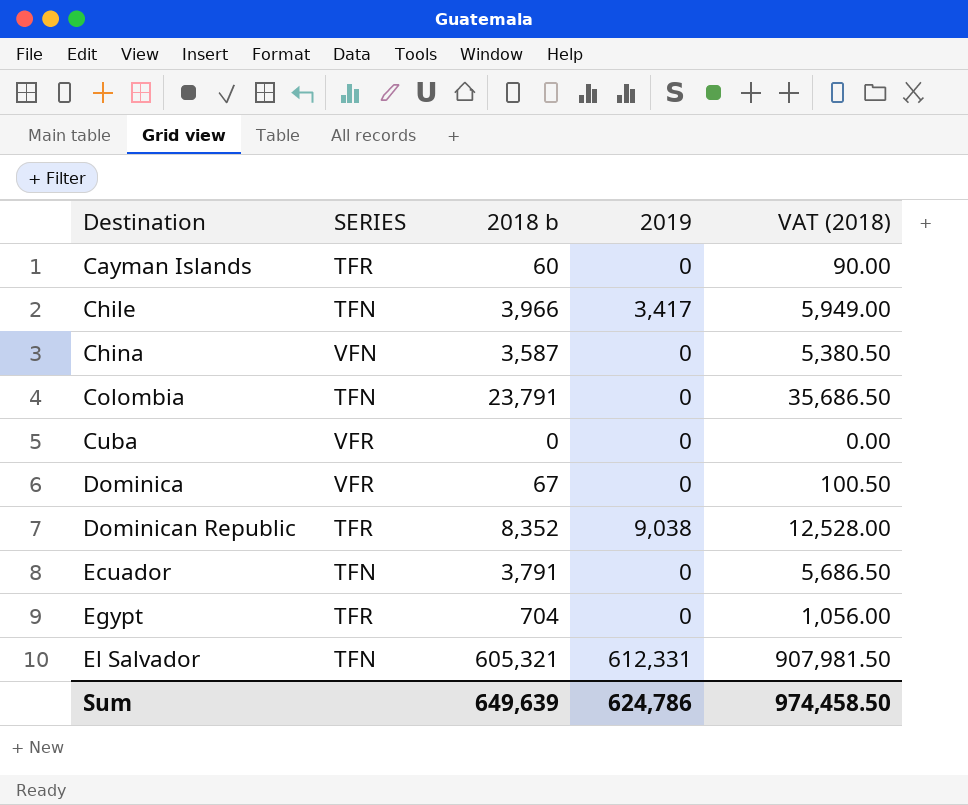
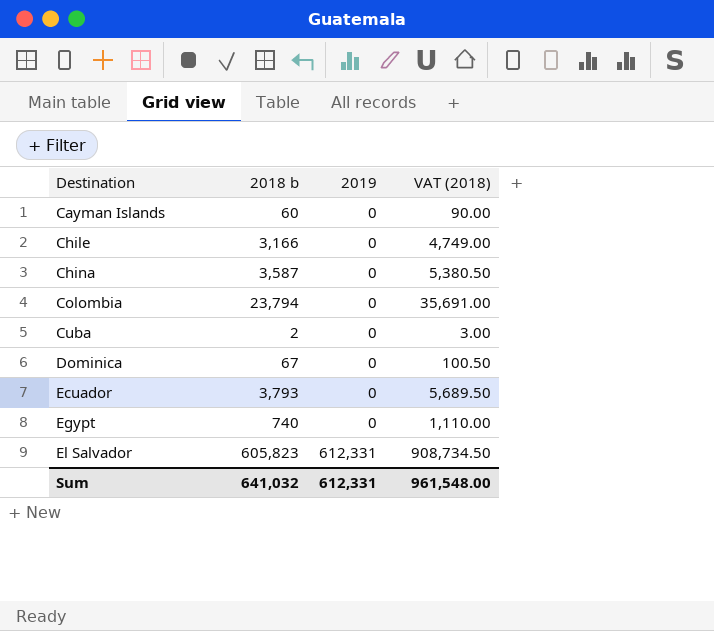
column SERIES | position: 2 -> none
row Dominican Republic: TFR | 8,352 | 9,038 | 12,528.00 -> none
Chile | 2018 b: 3,966 -> 3,166
Chile | 2019: 3,417 -> 0
Chile | VAT (2018): 5,949.00 -> 4,749.00
Colombia | 2018 b: 23,791 -> 23,794
Colombia | VAT (2018): 35,686.50 -> 35,691.00
Cuba | 2018 b: 0 -> 2
Cuba | VAT (2018): 0.00 -> 3.00
Ecuador | 2018 b: 3,791 -> 3,793
Ecuador | VAT (2018): 5,686.50 -> 5,689.50
Egypt | 2018 b: 704 -> 740
Egypt | VAT (2018): 1,056.00 -> 1,110.00
El Salvador | 2018 b: 605,321 -> 605,823
El Salvador | VAT (2018): 907,981.50 -> 908,734.50
Sum | 2018 b: 649,639 -> 641,032
Sum | 2019: 624,786 -> 612,331
Sum | VAT (2018): 974,458.50 -> 961,548.00

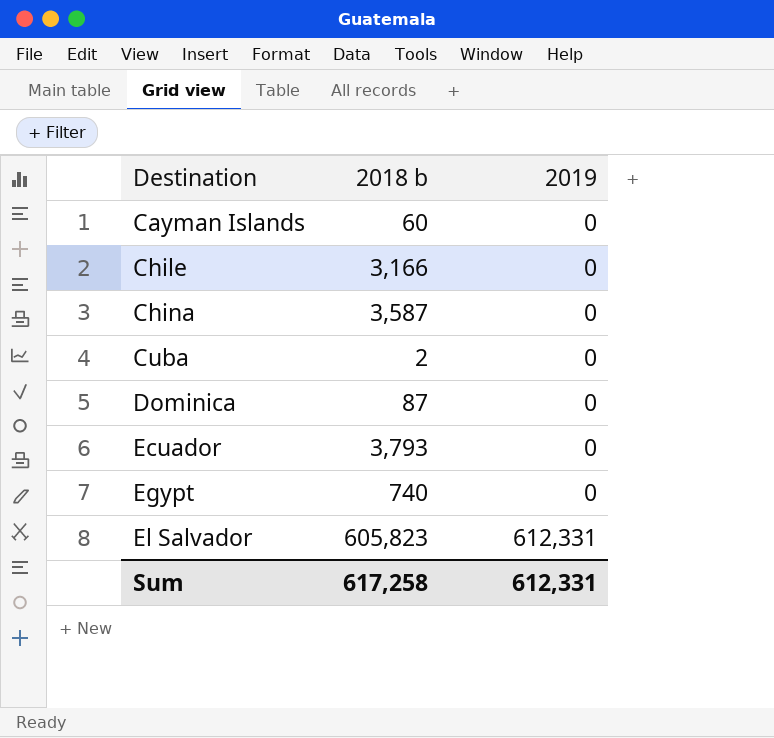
column VAT (2018) | formula: [2018 b] * 1.5 -> none
row Colombia: 23,794 | 0 | 35,691.00 -> none
Dominica | 2018 b: 67 -> 87
Sum | 2018 b: 641,032 -> 617,258

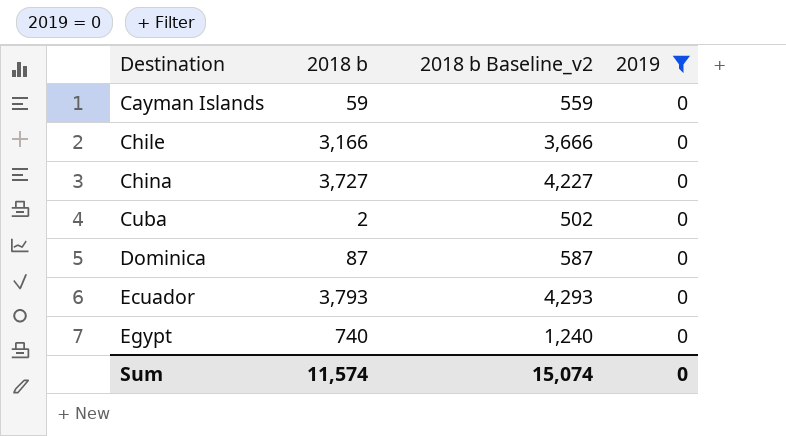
filter: none -> 2019 = 0
column 2018 b Baseline_v2 | formula: none -> [2018 b] + 500
Cayman Islands | 2018 b: 60 -> 59
China | 2018 b: 3,587 -> 3,727
Sum | 2018 b: 617,258 -> 11,574
Sum | 2019: 612,331 -> 0

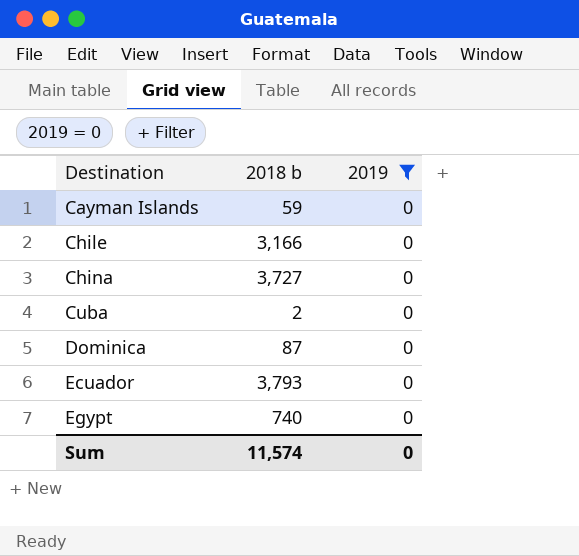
column 2018 b Baseline_v2 | formula: [2018 b] + 500 -> none

